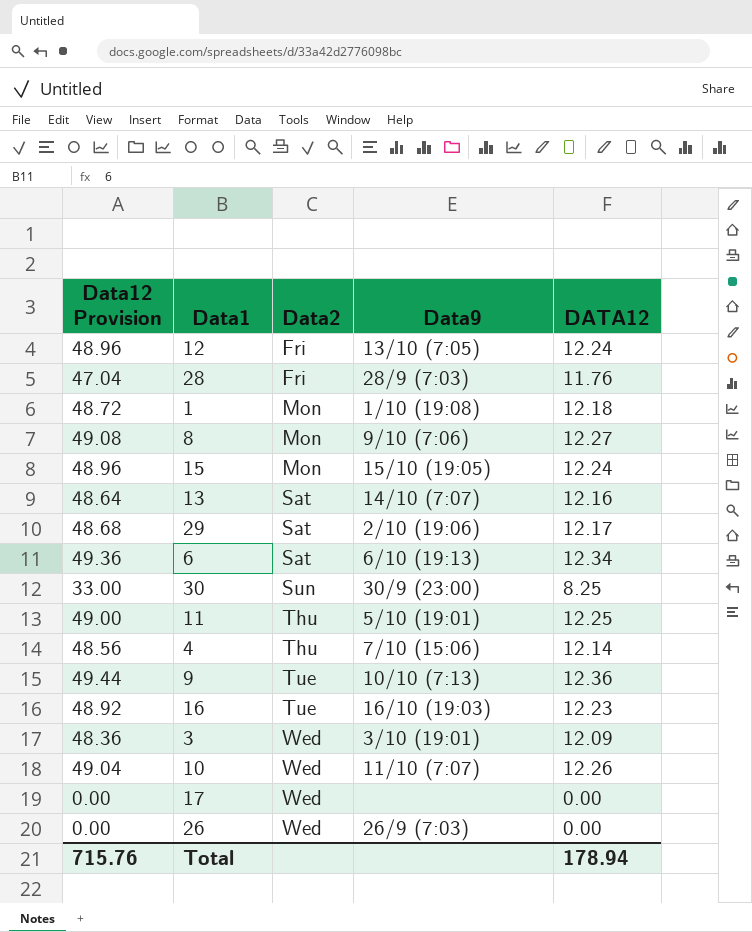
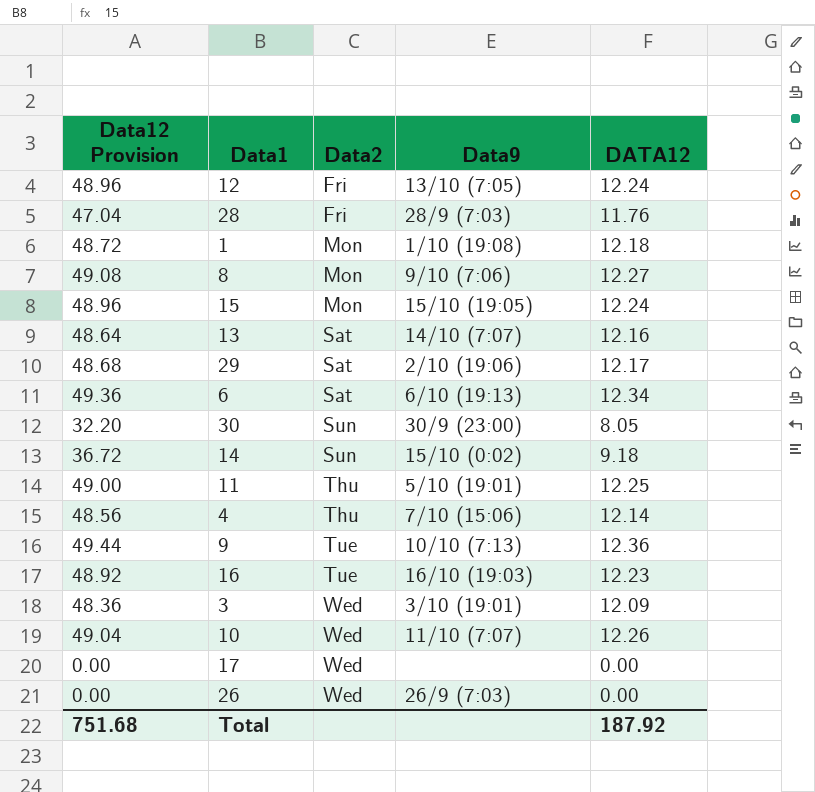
30 | Data12 Provision: 33.00 -> 32.20
30 | DATA12: 8.25 -> 8.05
row 14: none -> 36.72 | Sun | 15/10 (0:02) | 9.18
Total | Data12 Provision: 715.76 -> 751.68
Total | DATA12: 178.94 -> 187.92

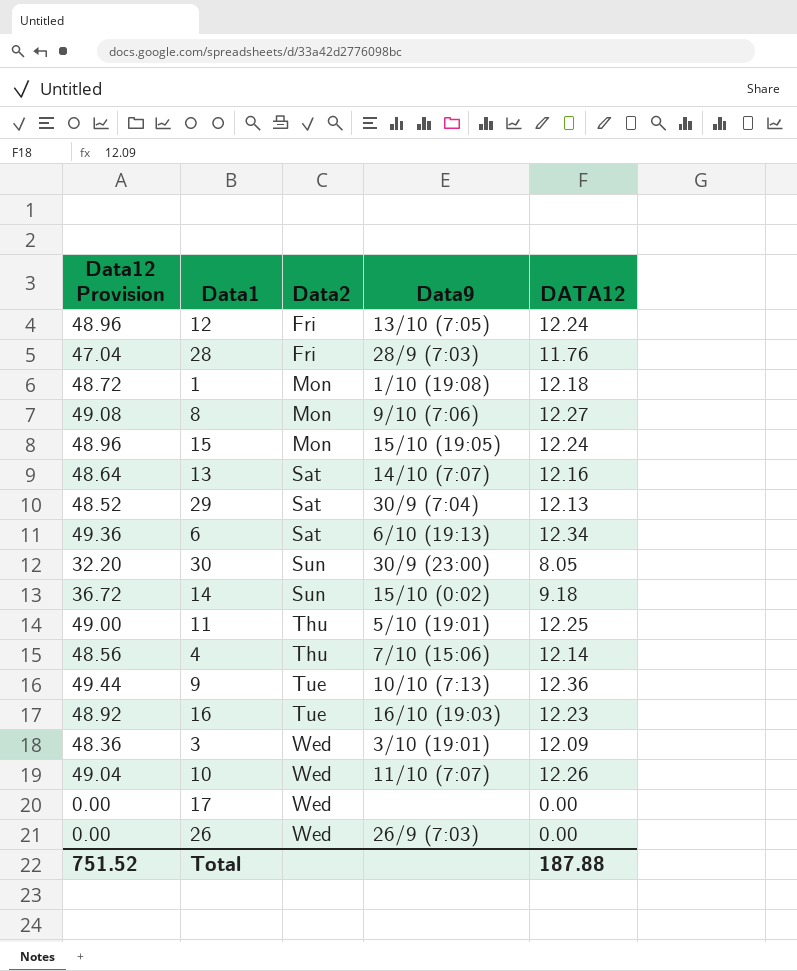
29 | Data12 Provision: 48.68 -> 48.52
29 | Data9: 2/10 (19:06) -> 30/9 (7:04)
29 | DATA12: 12.17 -> 12.13
Total | Data12 Provision: 751.68 -> 751.52
Total | DATA12: 187.92 -> 187.88

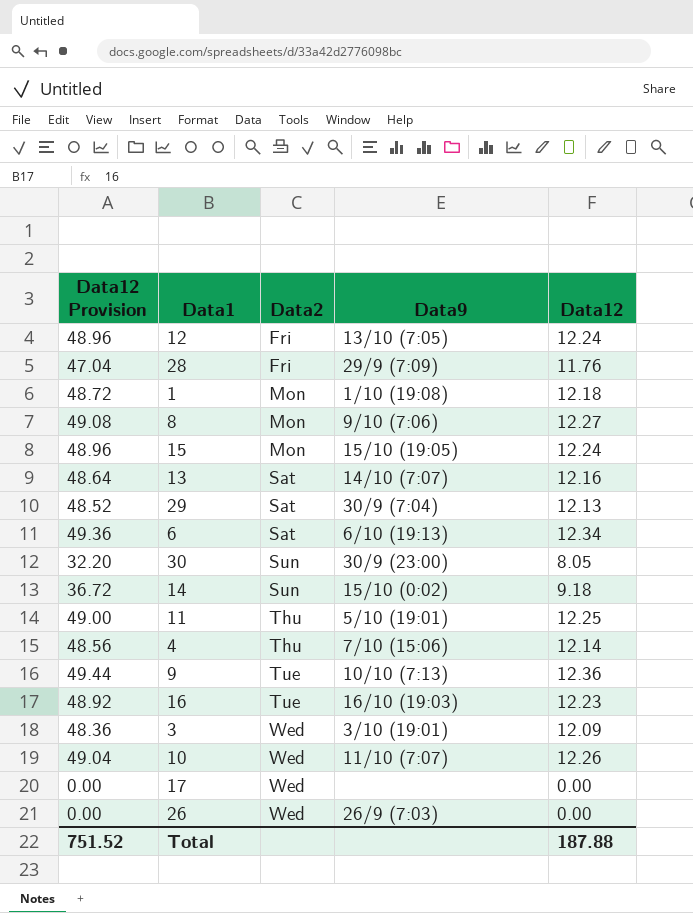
column name: DATA12 -> Data12
28 | Data9: 28/9 (7:03) -> 29/9 (7:09)

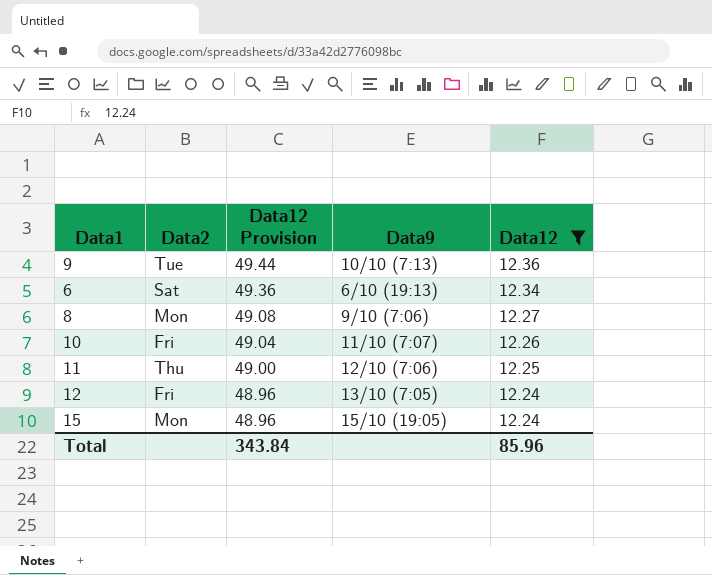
filter: none -> Data12 >= 12.24
row order: Data2 ascending -> Data12 Provision descending
column Data12 Provision | position: 1 -> 3
10 | Data2: Wed -> Fri
11 | Data9: 5/10 (19:01) -> 12/10 (7:06)
Total | Data12 Provision: 751.52 -> 343.84
Total | Data12: 187.88 -> 85.96

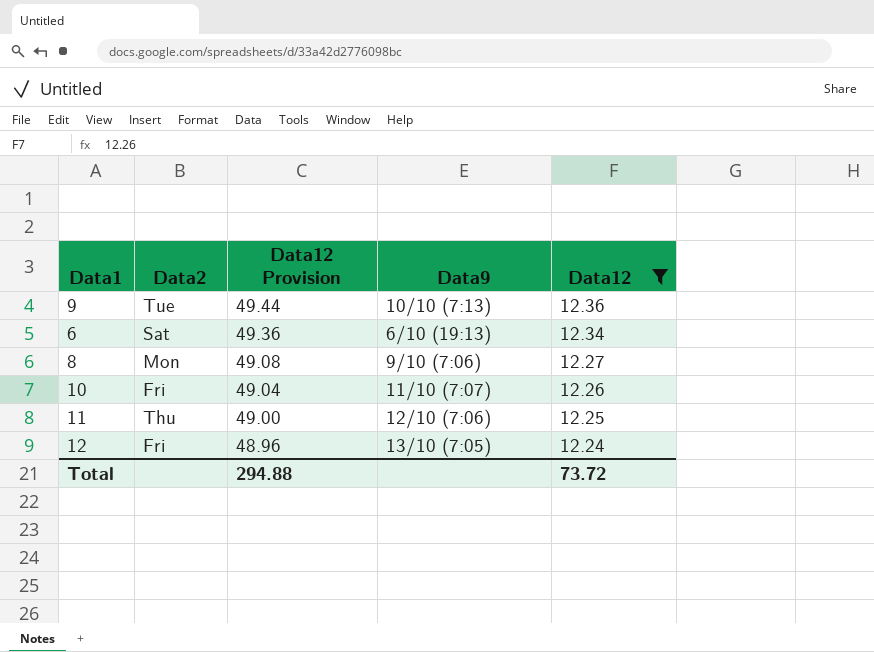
row 15: Mon | 48.96 | 15/10 (19:05) | 12.24 -> none
Total | Data12 Provision: 343.84 -> 294.88
Total | Data12: 85.96 -> 73.72

